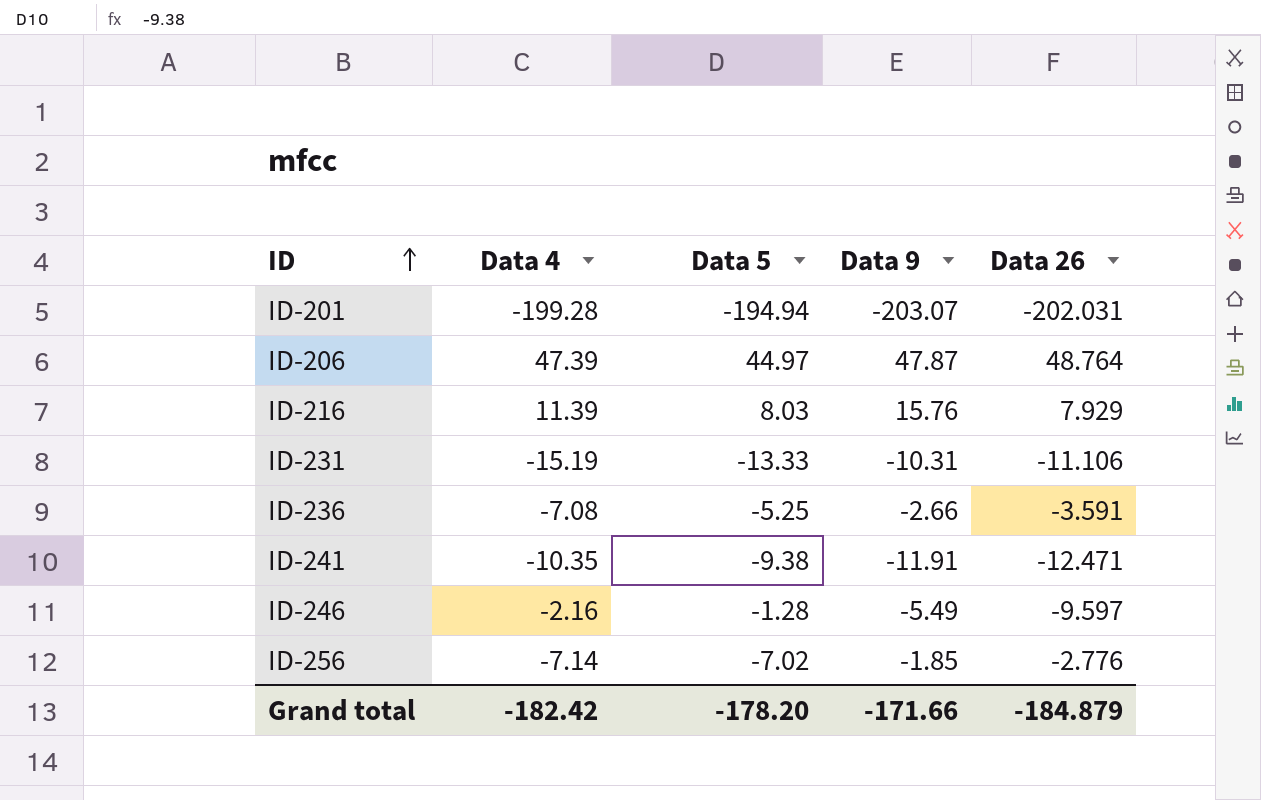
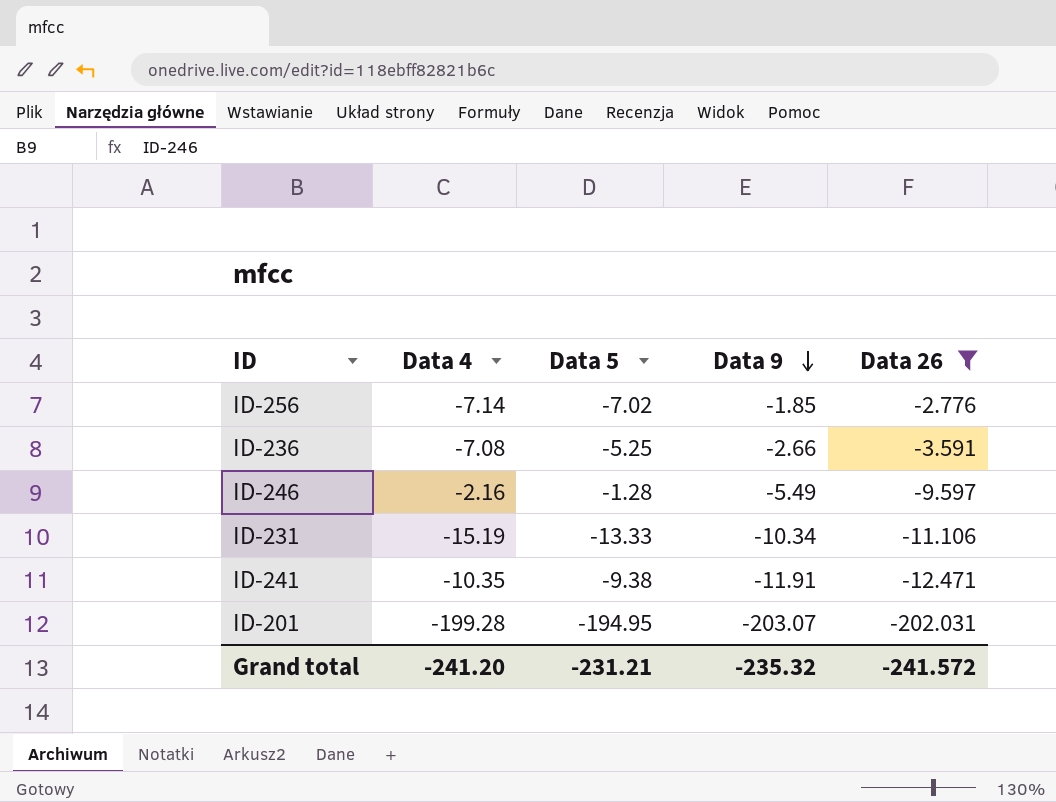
filter: none -> Data 26 <= -2.776
row order: ID ascending -> Data 9 descending
ID-231 | Data 9: -10.31 -> -10.34
ID-201 | Data 5: -194.94 -> -194.95
Grand total | Data 4: -182.42 -> -241.20
Grand total | Data 5: -178.20 -> -231.21
Grand total | Data 9: -171.66 -> -235.32
Grand total | Data 26: -184.879 -> -241.572

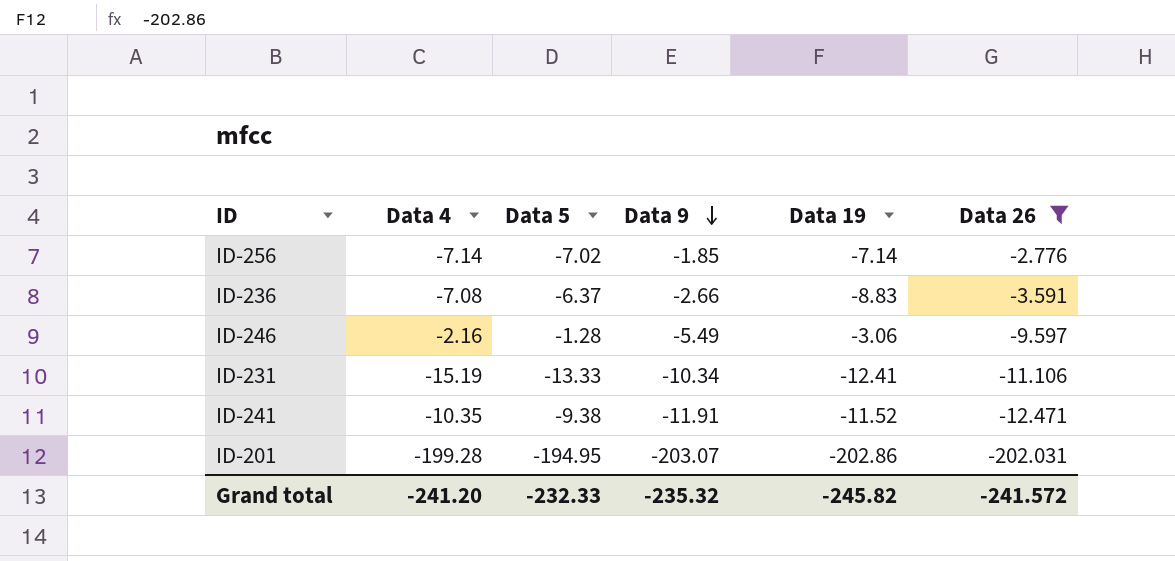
column Data 19 | position: none -> 5
ID-236 | Data 5: -5.25 -> -6.37
Grand total | Data 5: -231.21 -> -232.33

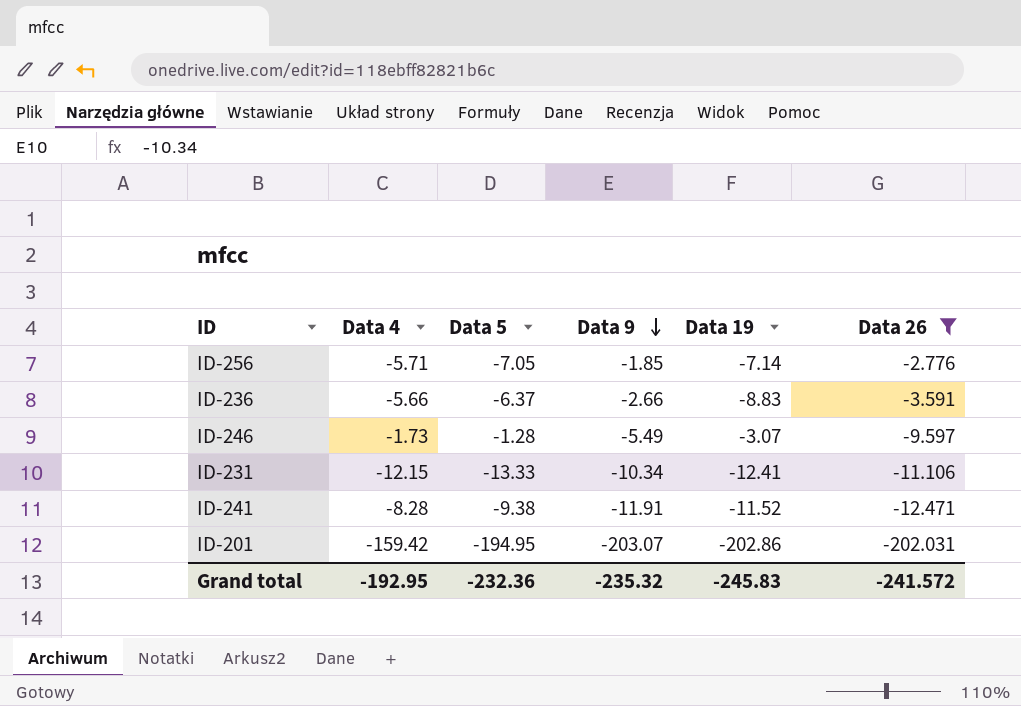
ID-256 | Data 4: -7.14 -> -5.71
ID-256 | Data 5: -7.02 -> -7.05
ID-236 | Data 4: -7.08 -> -5.66
ID-246 | Data 4: -2.16 -> -1.73
ID-246 | Data 19: -3.06 -> -3.07
ID-231 | Data 4: -15.19 -> -12.15
ID-241 | Data 4: -10.35 -> -8.28
ID-201 | Data 4: -199.28 -> -159.42
Grand total | Data 4: -241.20 -> -192.95
Grand total | Data 5: -232.33 -> -232.36
Grand total | Data 19: -245.82 -> -245.83

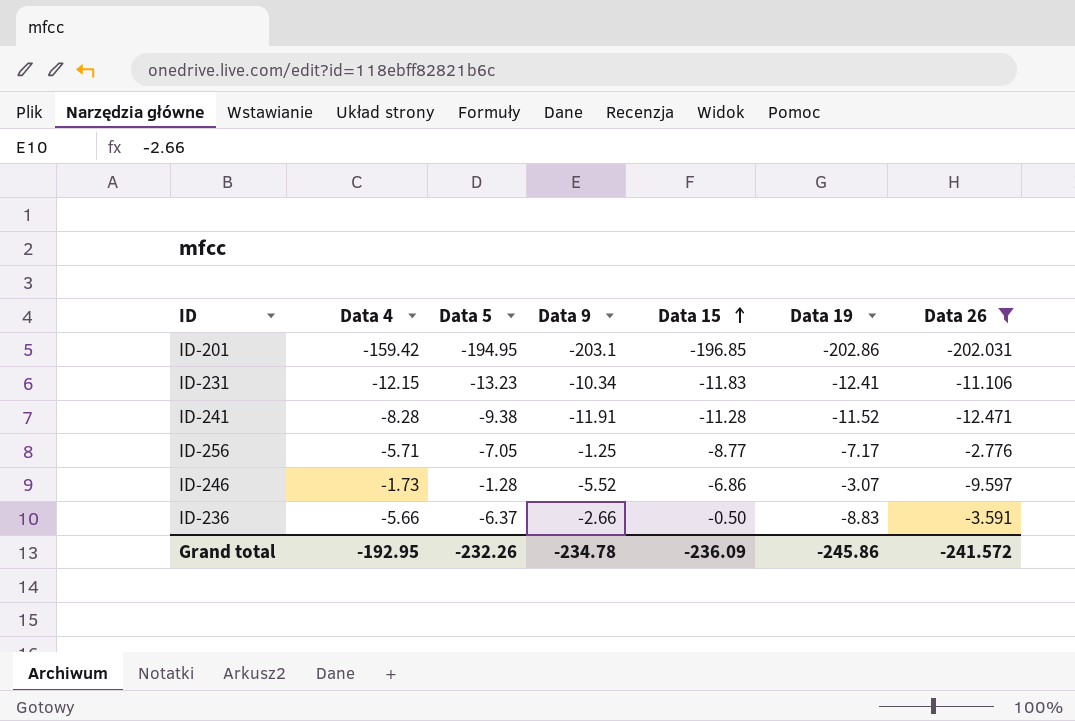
row order: Data 9 descending -> Data 15 ascending
column Data 15 | position: none -> 5
ID-201 | Data 9: -203.07 -> -203.1
ID-231 | Data 5: -13.33 -> -13.23
ID-256 | Data 9: -1.85 -> -1.25
ID-256 | Data 19: -7.14 -> -7.17
ID-246 | Data 9: -5.49 -> -5.52
Grand total | Data 5: -232.36 -> -232.26
Grand total | Data 9: -235.32 -> -234.78
Grand total | Data 19: -245.83 -> -245.86

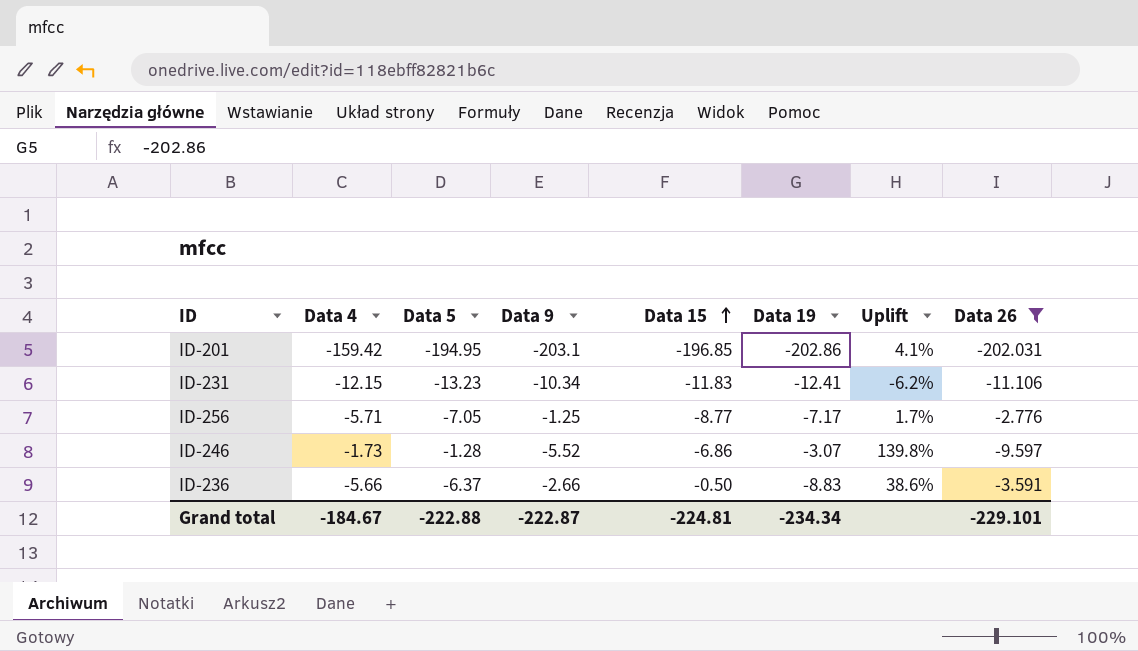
column Uplift | formula: none -> ([Data 19] - [Data 5]) / [Data 5]
row ID-241: -8.28 | -9.38 | -11.91 | -11.28 | -11.52 | -12.471 -> none
Grand total | Data 4: -192.95 -> -184.67
Grand total | Data 5: -232.26 -> -222.88
Grand total | Data 9: -234.78 -> -222.87
Grand total | Data 15: -236.09 -> -224.81
Grand total | Data 19: -245.86 -> -234.34
Grand total | Data 26: -241.572 -> -229.101

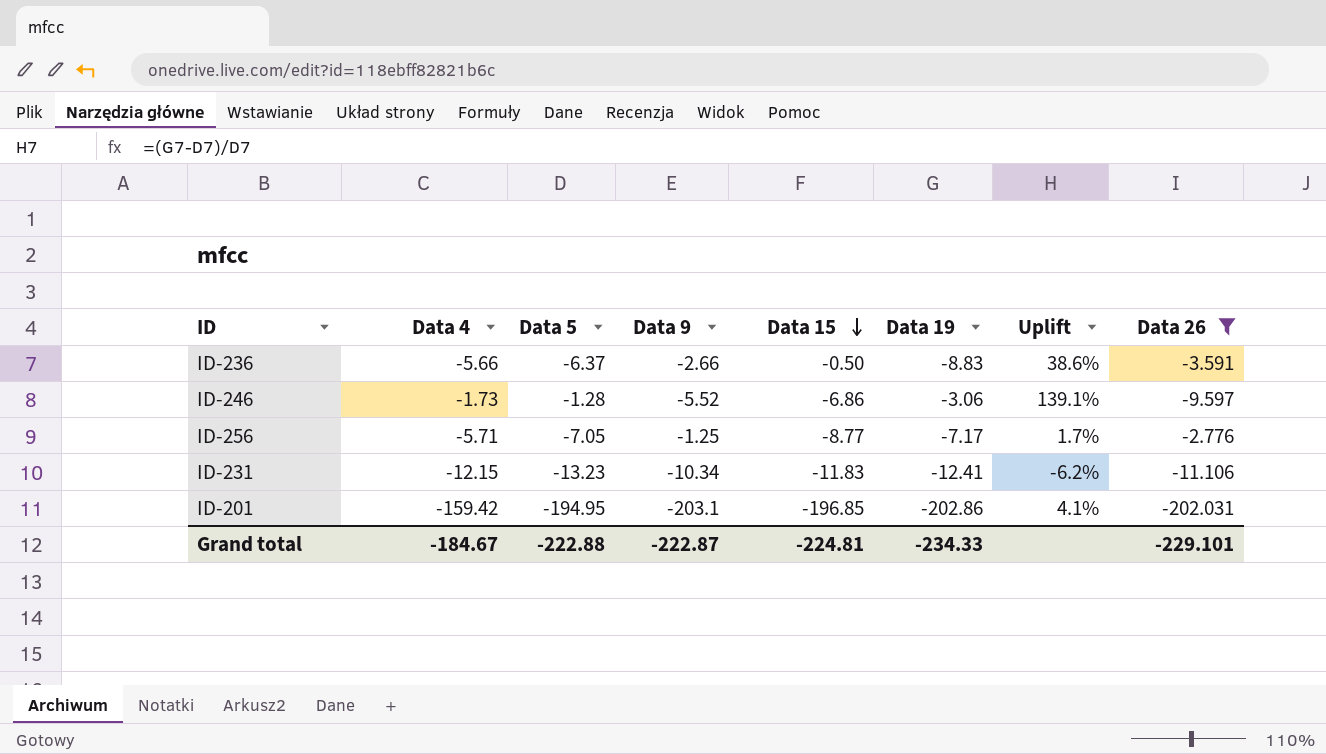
row order: Data 15 ascending -> Data 15 descending
ID-246 | Data 19: -3.07 -> -3.06
ID-246 | Uplift: 139.8% -> 139.1%
Grand total | Data 19: -234.34 -> -234.33

